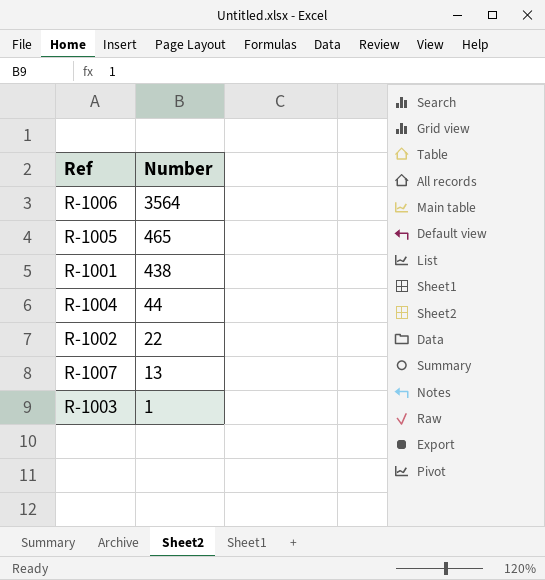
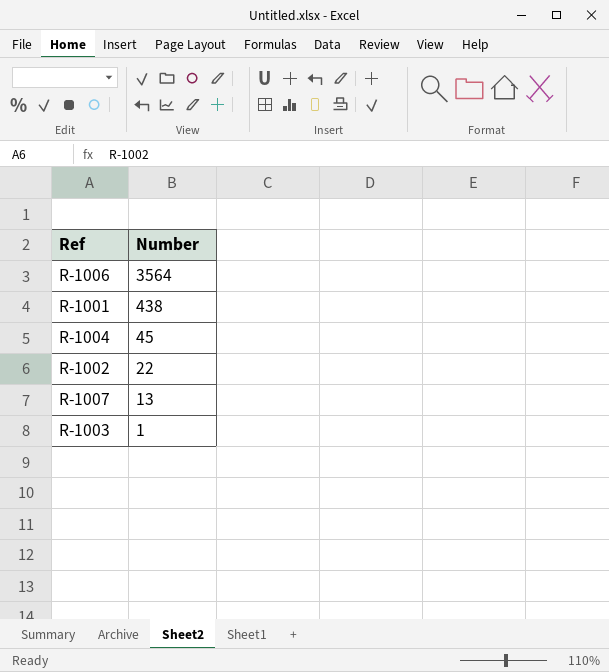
row R-1005: 465 -> none
R-1004 | Number: 44 -> 45

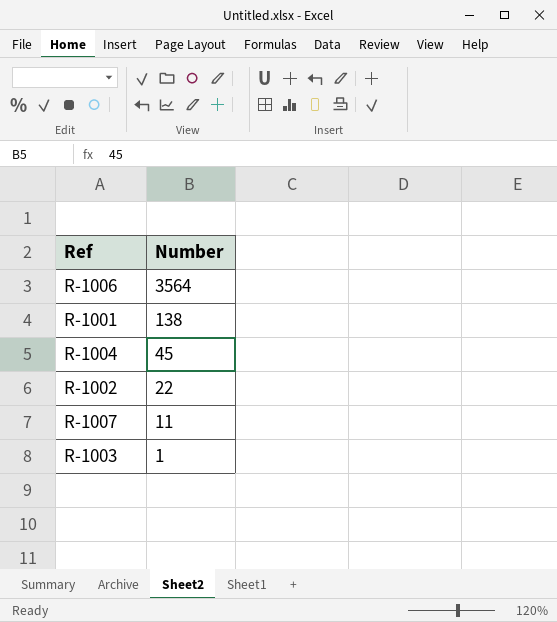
R-1001 | Number: 438 -> 138
R-1007 | Number: 13 -> 11

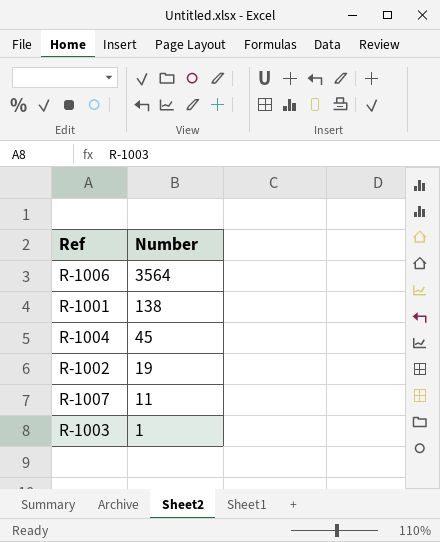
R-1002 | Number: 22 -> 19

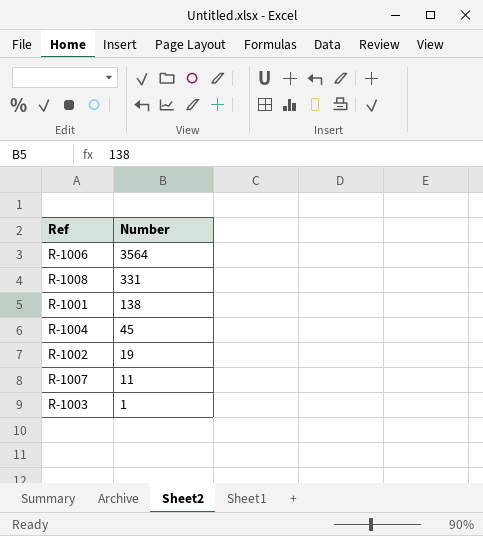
row R-1008: none -> 331

